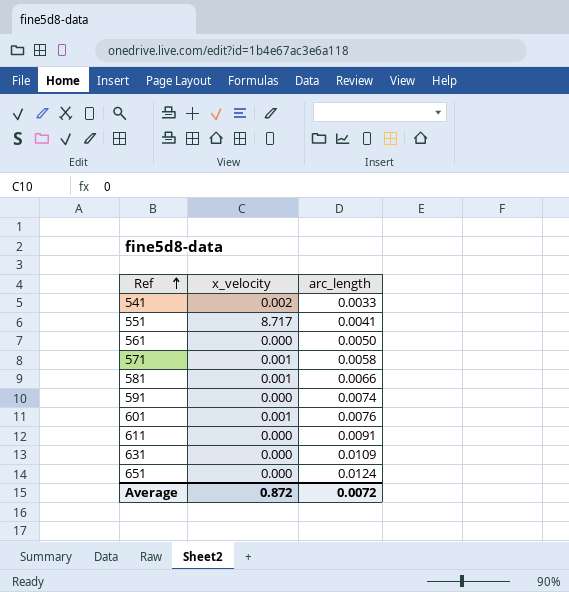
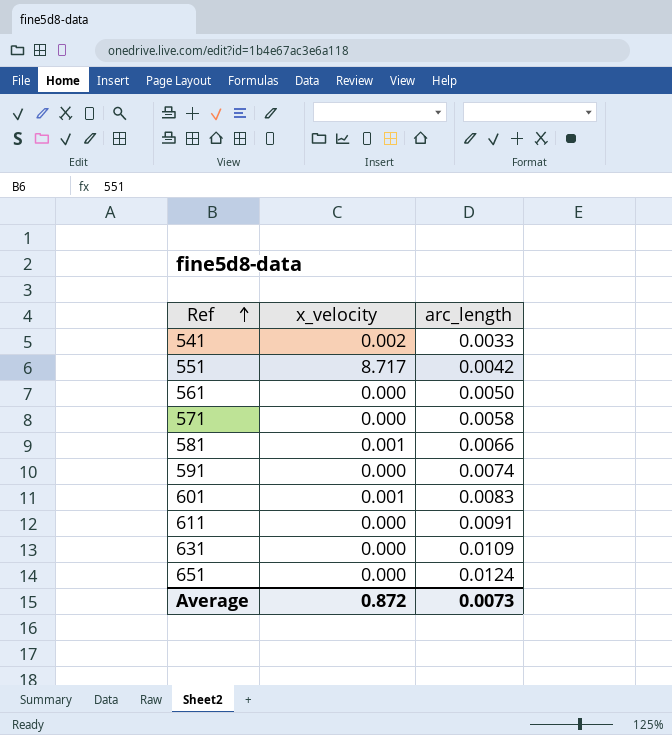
551 | arc_length: 0.0041 -> 0.0042
571 | x_velocity: 0.001 -> 0.000
601 | arc_length: 0.0076 -> 0.0083
Average | arc_length: 0.0072 -> 0.0073

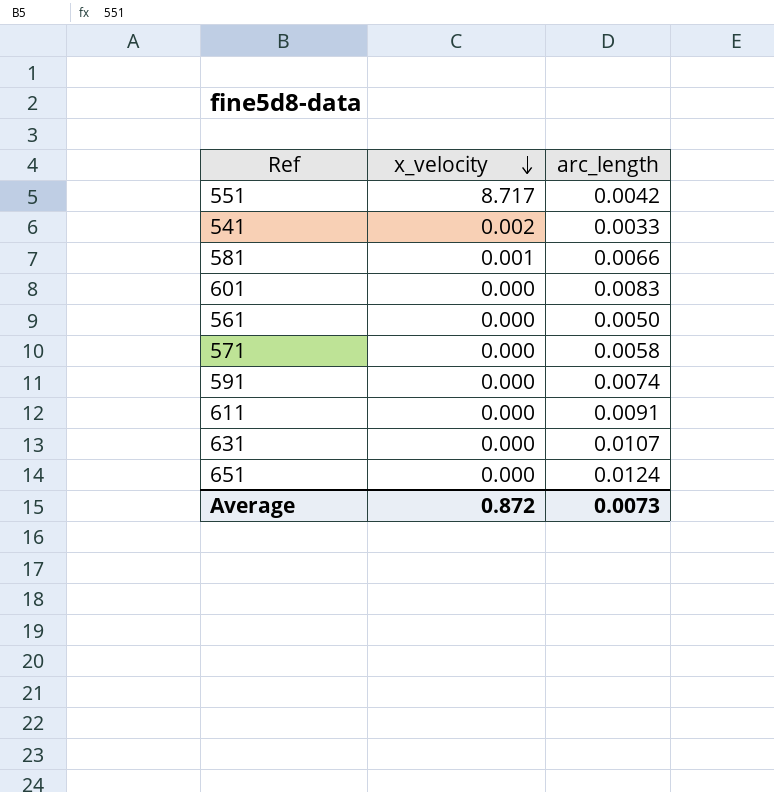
row order: Ref ascending -> x_velocity descending
601 | x_velocity: 0.001 -> 0.000
631 | arc_length: 0.0109 -> 0.0107

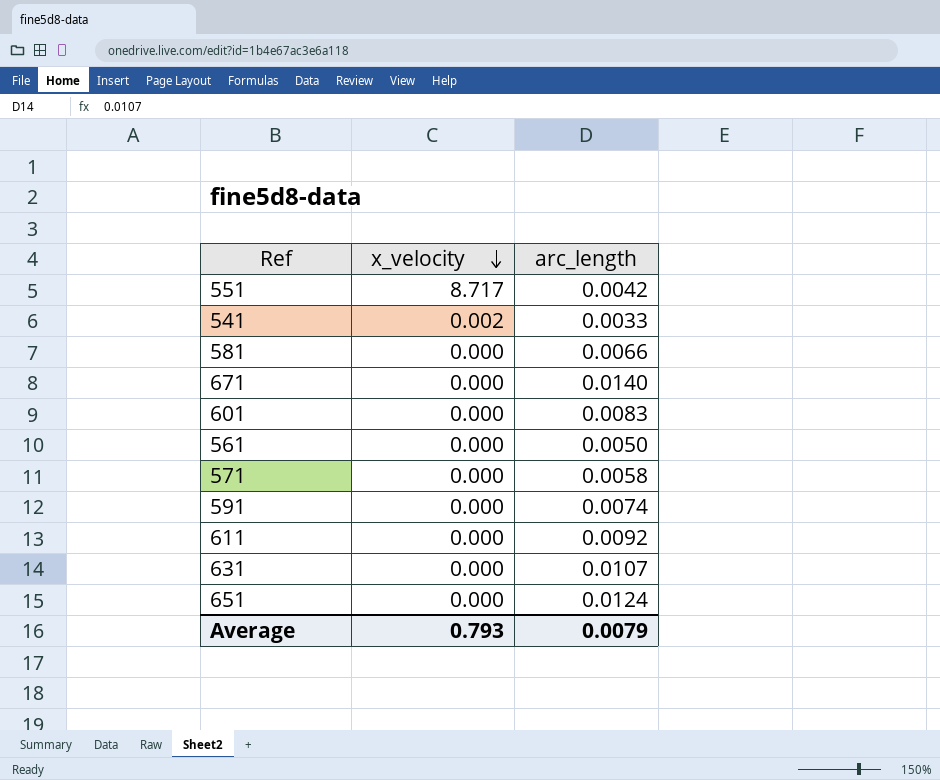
581 | x_velocity: 0.001 -> 0.000
row 671: none -> 0.000 | 0.0140
611 | arc_length: 0.0091 -> 0.0092
Average | x_velocity: 0.872 -> 0.793
Average | arc_length: 0.0073 -> 0.0079

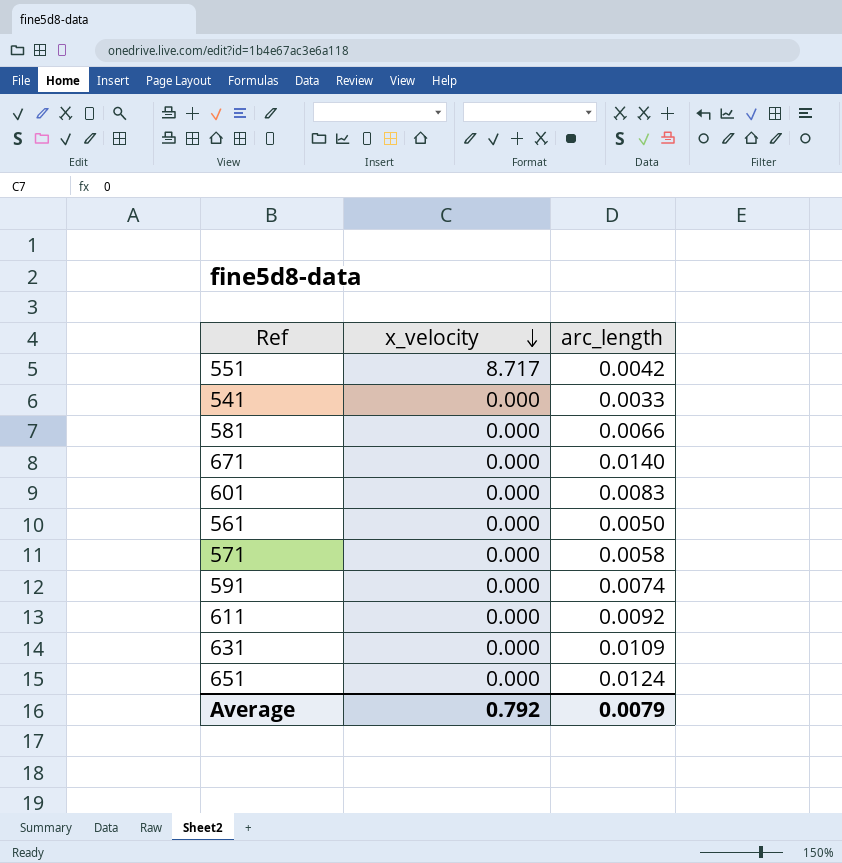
541 | x_velocity: 0.002 -> 0.000
631 | arc_length: 0.0107 -> 0.0109
Average | x_velocity: 0.793 -> 0.792

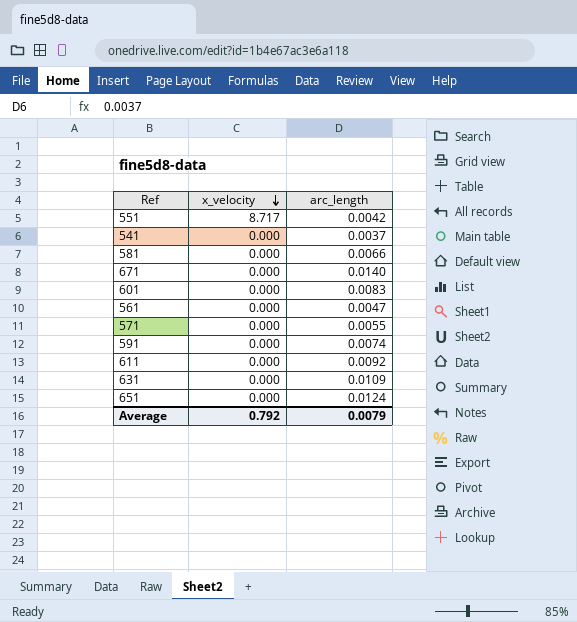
541 | arc_length: 0.0033 -> 0.0037
561 | arc_length: 0.0050 -> 0.0047
571 | arc_length: 0.0058 -> 0.0055

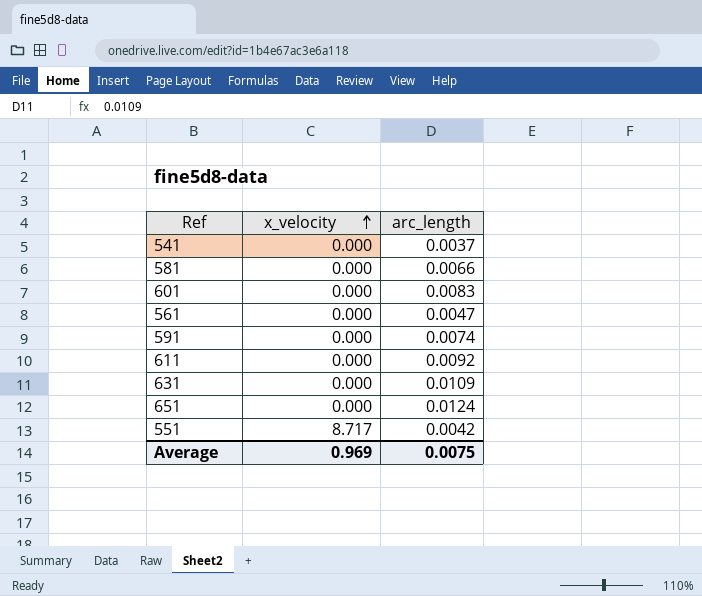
row order: x_velocity descending -> x_velocity ascending
row 671: 0.000 | 0.0140 -> none
row 571: 0.000 | 0.0055 -> none
Average | x_velocity: 0.792 -> 0.969
Average | arc_length: 0.0079 -> 0.0075

